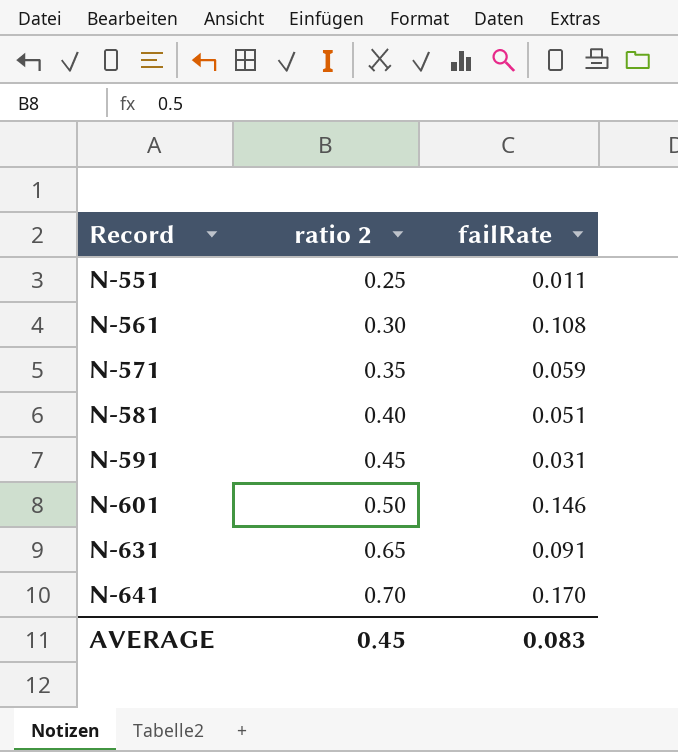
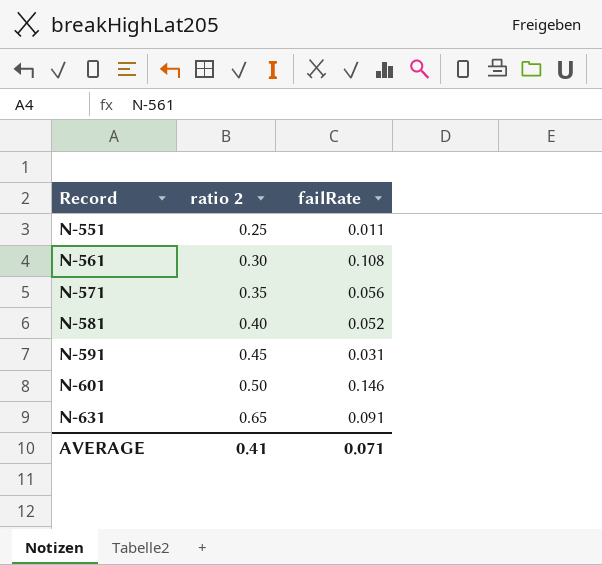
row N-641: 0.70 | 0.170 -> none
N-571 | failRate: 0.059 -> 0.056
N-581 | failRate: 0.051 -> 0.052
AVERAGE | ratio 2: 0.45 -> 0.41
AVERAGE | failRate: 0.083 -> 0.071

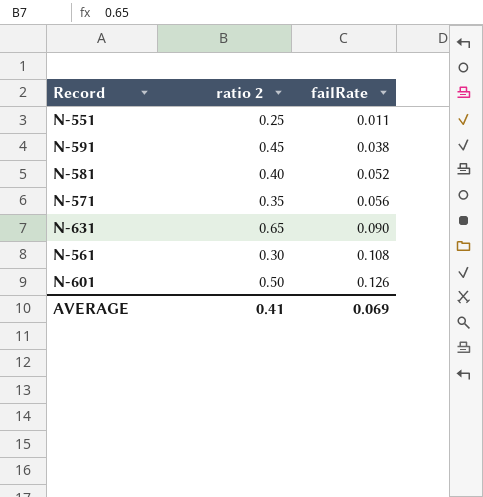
row order: Record ascending -> failRate ascending
N-591 | failRate: 0.031 -> 0.038
N-631 | failRate: 0.091 -> 0.090
N-601 | failRate: 0.146 -> 0.126
AVERAGE | failRate: 0.071 -> 0.069

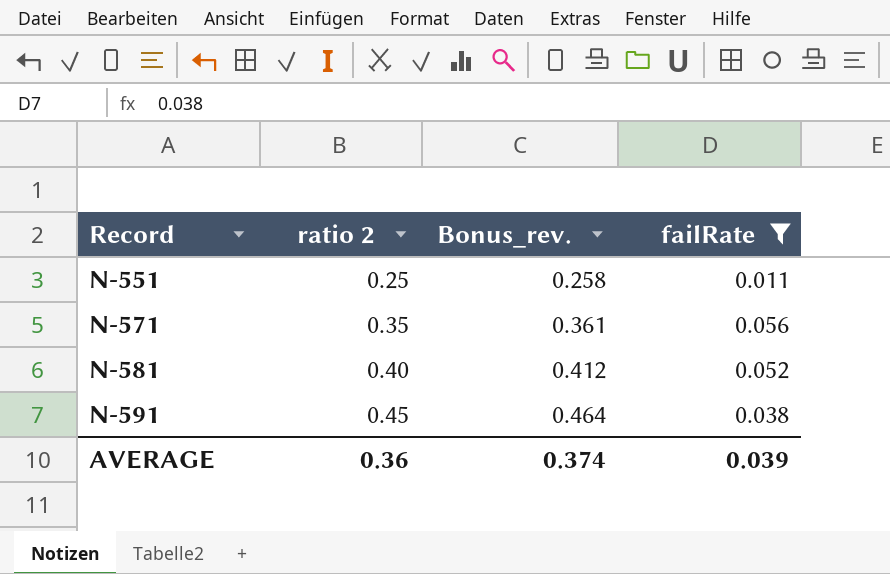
filter: none -> failRate <= 0.056
row order: failRate ascending -> Record ascending
column Bonus_rev. | formula: none -> [ratio 2] * 1.03
AVERAGE | ratio 2: 0.41 -> 0.36
AVERAGE | failRate: 0.069 -> 0.039

